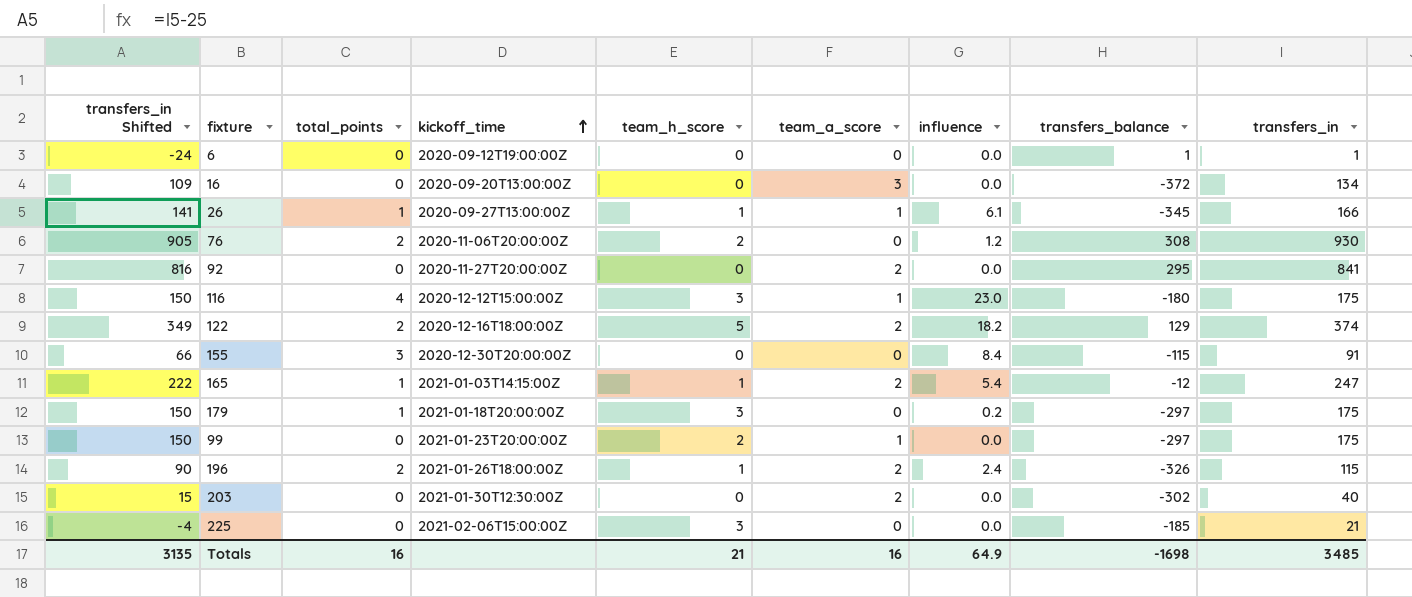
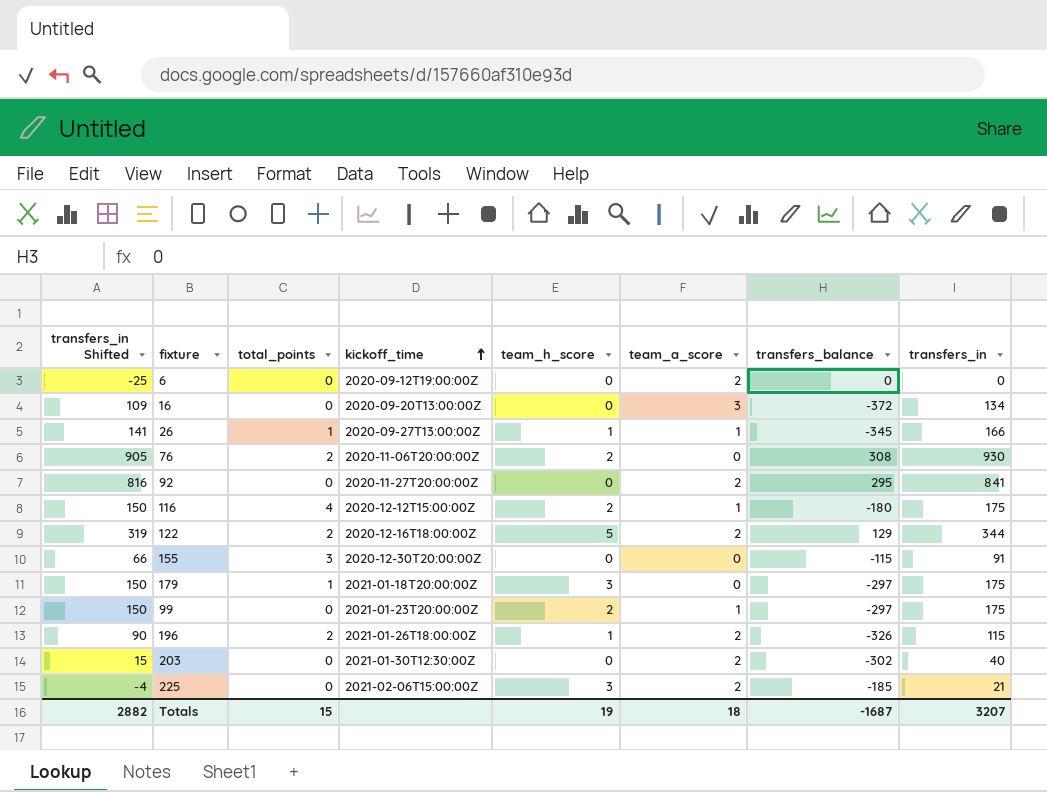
column influence | position: 7 -> none
row 165: 222 | 1 | 2021-01-03T14:15:00Z | 1 | 2 | 5.4 | -12 | 247 -> none
6 | transfers_in Shifted: -24 -> -25
6 | team_a_score: 0 -> 2
6 | transfers_balance: 1 -> 0
6 | transfers_in: 1 -> 0
116 | team_h_score: 3 -> 2
122 | transfers_in Shifted: 349 -> 319
122 | transfers_in: 374 -> 344
225 | team_a_score: 0 -> 2
Totals | transfers_in Shifted: 3135 -> 2882
Totals | total_points: 16 -> 15
Totals | team_h_score: 21 -> 19
Totals | team_a_score: 16 -> 18
Totals | transfers_balance: -1698 -> -1687
Totals | transfers_in: 3485 -> 3207

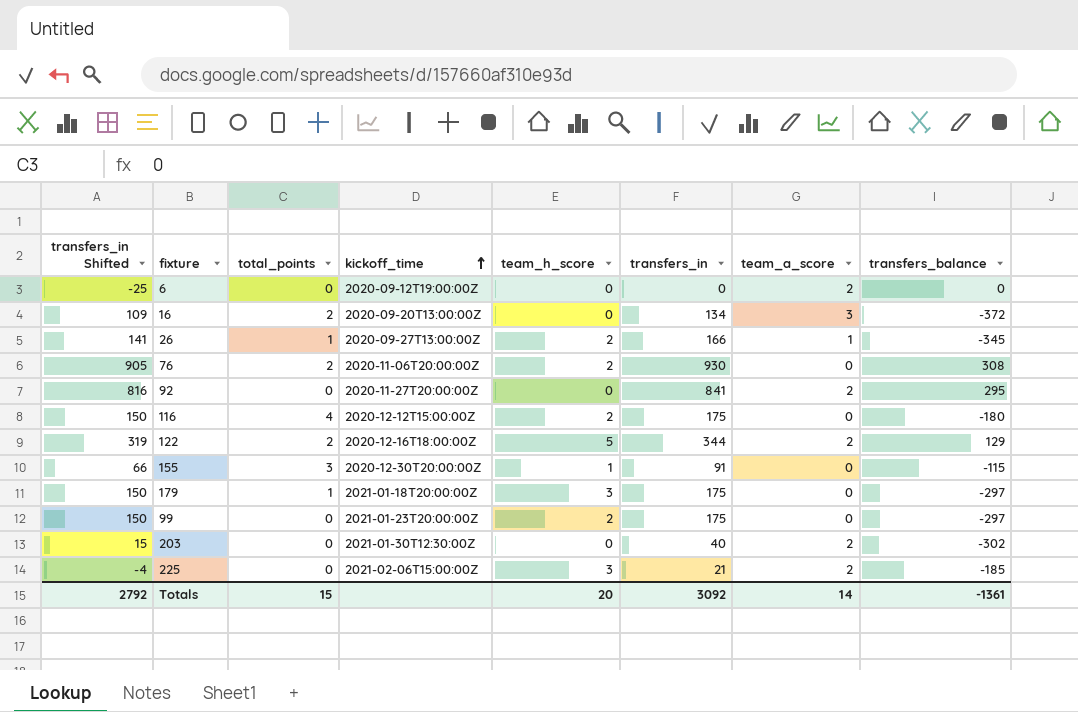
column transfers_in | position: 8 -> 6
row 196: 90 | 2 | 2021-01-26T18:00:00Z | 1 | 2 | -326 | 115 -> none
16 | total_points: 0 -> 2
26 | team_h_score: 1 -> 2
116 | team_a_score: 1 -> 0
155 | team_h_score: 0 -> 1
99 | team_a_score: 1 -> 0
Totals | transfers_in Shifted: 2882 -> 2792
Totals | team_h_score: 19 -> 20
Totals | transfers_in: 3207 -> 3092
Totals | team_a_score: 18 -> 14
Totals | transfers_balance: -1687 -> -1361

